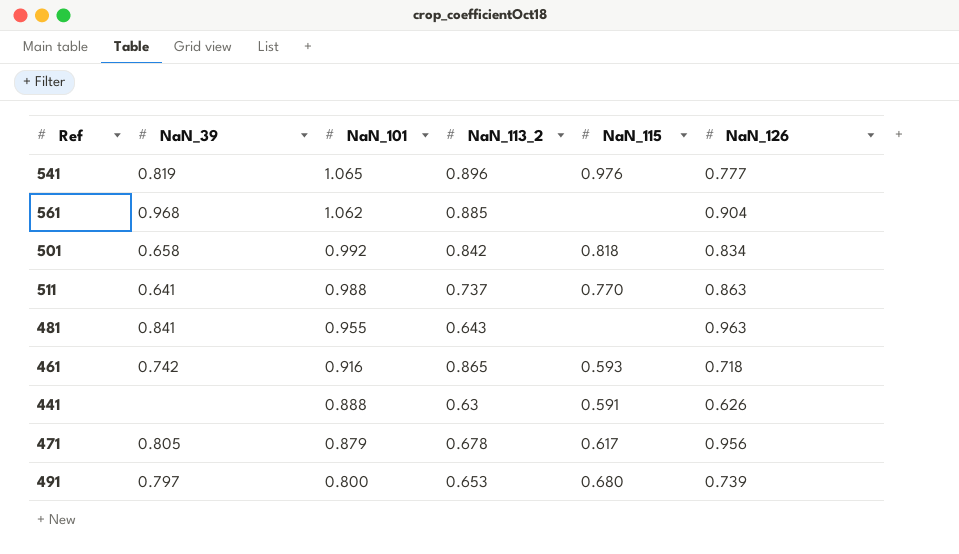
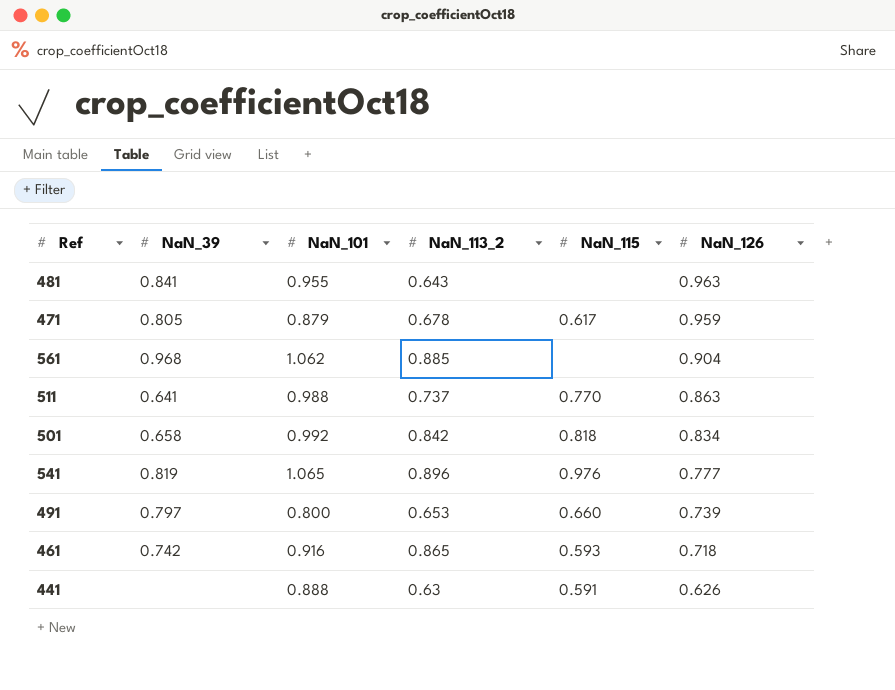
row order: NaN_101 descending -> NaN_126 descending
471 | NaN_126: 0.956 -> 0.959
491 | NaN_115: 0.680 -> 0.660

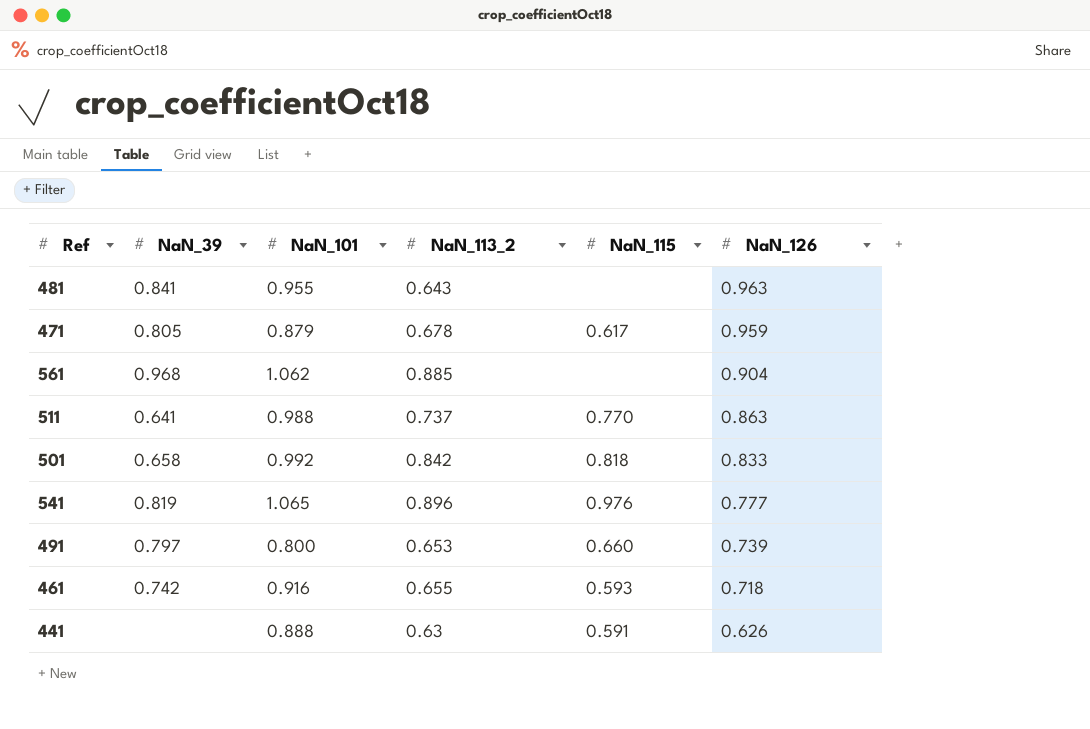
501 | NaN_126: 0.834 -> 0.833
461 | NaN_113_2: 0.865 -> 0.655

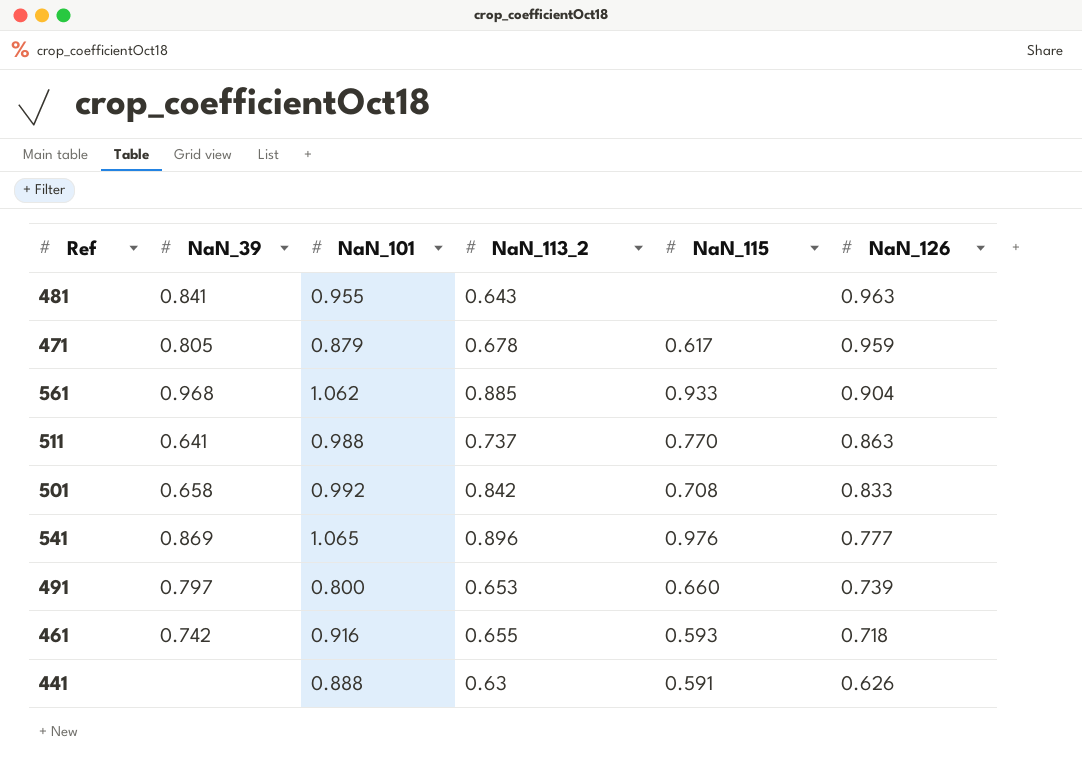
561 | NaN_115: none -> 0.933
501 | NaN_115: 0.818 -> 0.708
541 | NaN_39: 0.819 -> 0.869

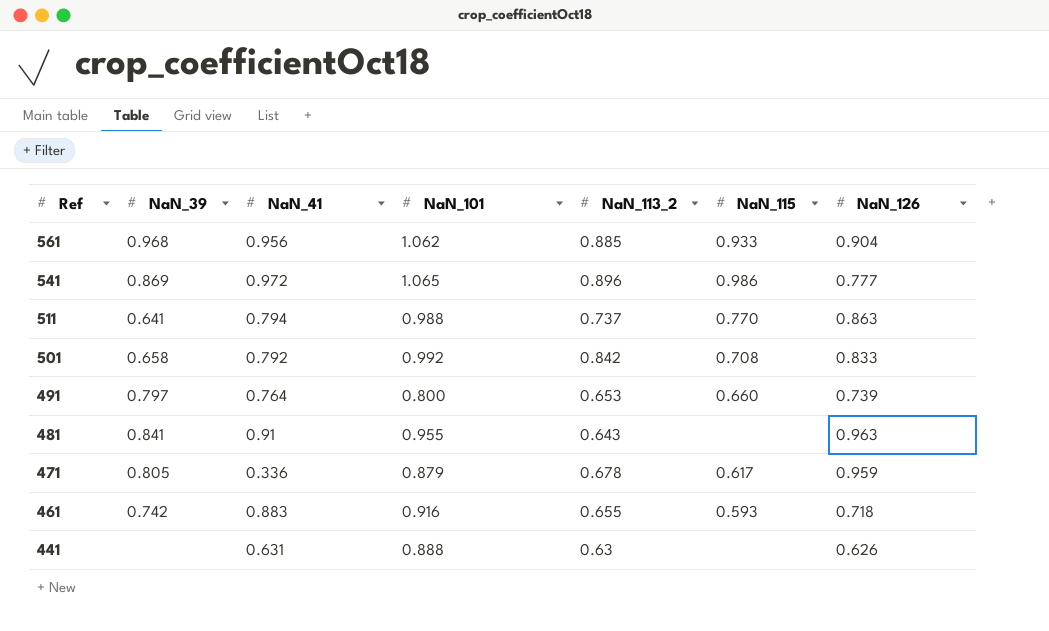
row order: NaN_126 descending -> Ref descending
column NaN_41 | position: none -> 3
541 | NaN_115: 0.976 -> 0.986
441 | NaN_115: 0.591 -> none

